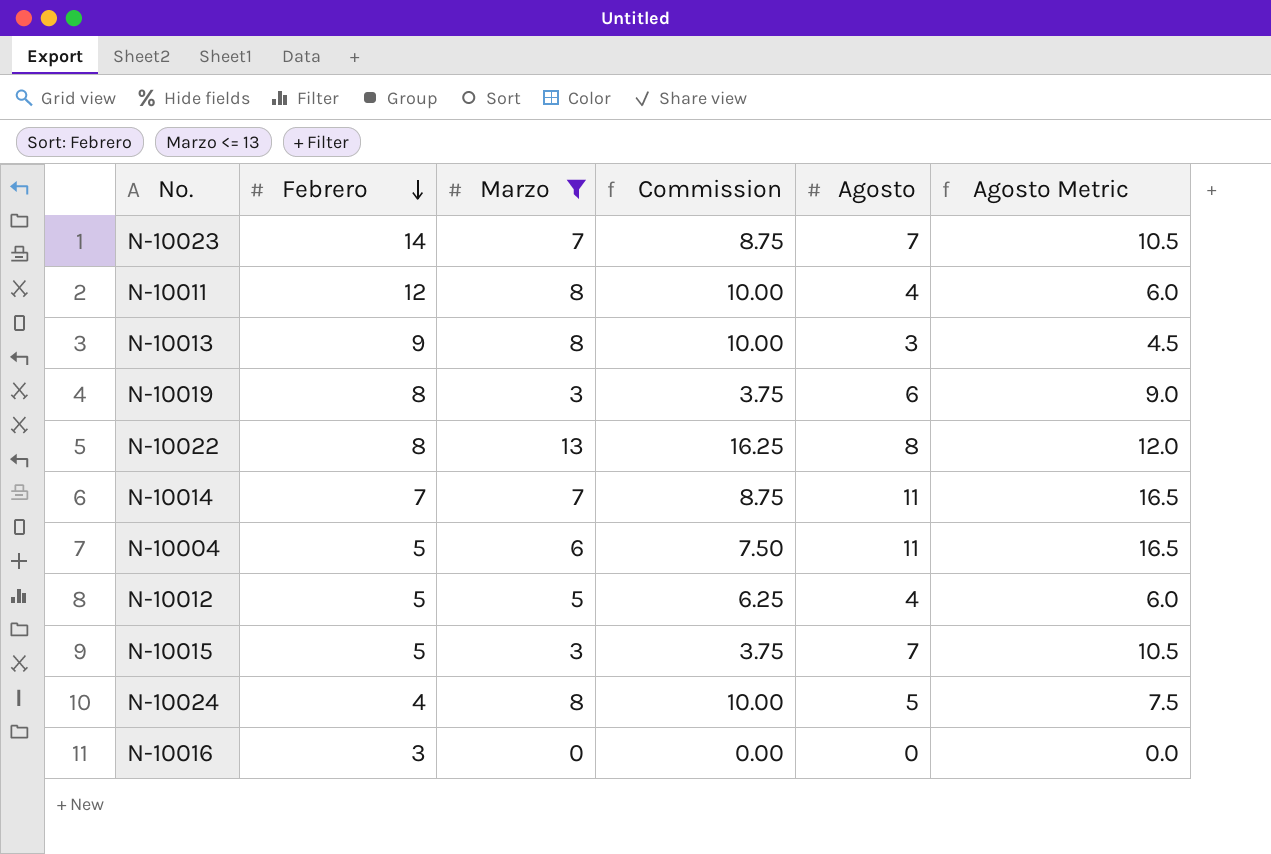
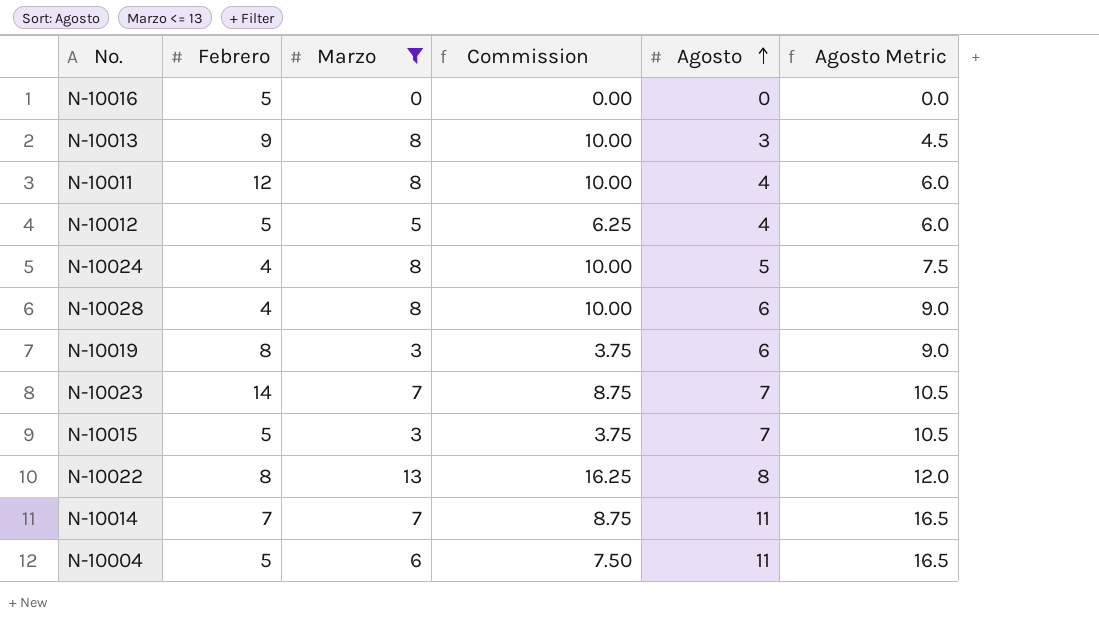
row order: Febrero descending -> Agosto ascending
N-10016 | Febrero: 3 -> 5
row N-10028: none -> 4 | 8 | 10.00 | 6 | 9.0

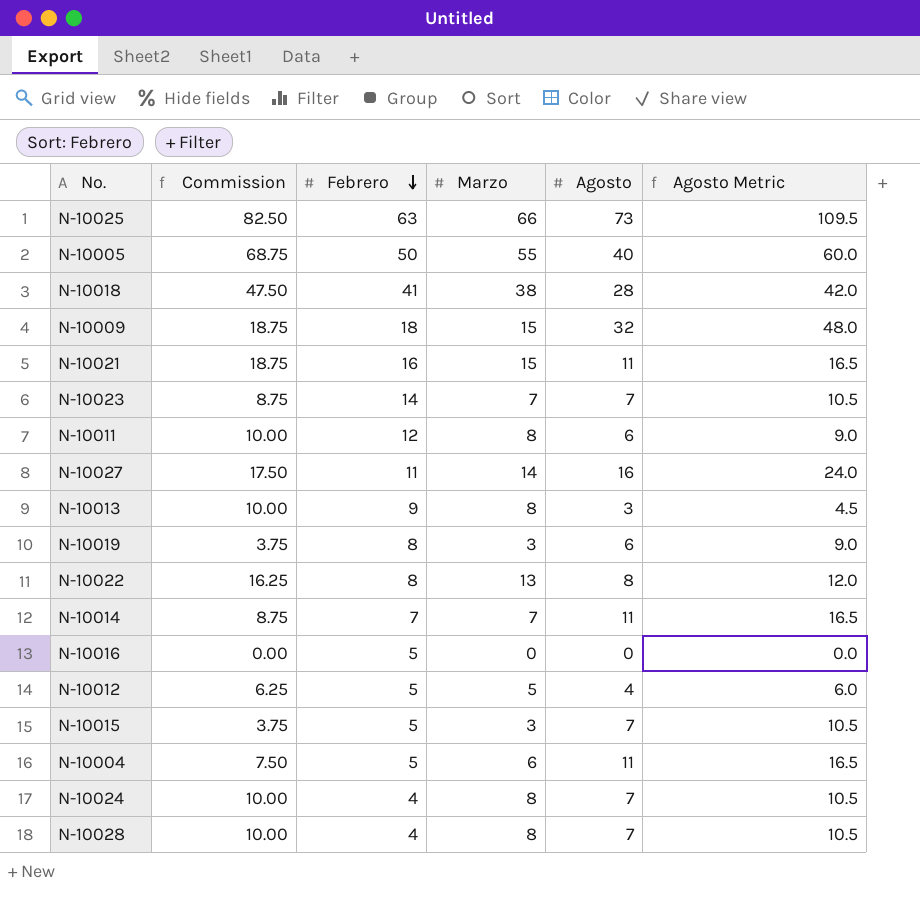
filter: Marzo <= 13 -> none
row order: Agosto ascending -> Febrero descending
column Commission | position: 4 -> 2
N-10011 | Agosto: 4 -> 6
N-10011 | Agosto Metric: 6.0 -> 9.0
N-10024 | Agosto: 5 -> 7
N-10024 | Agosto Metric: 7.5 -> 10.5
N-10028 | Agosto: 6 -> 7
N-10028 | Agosto Metric: 9.0 -> 10.5

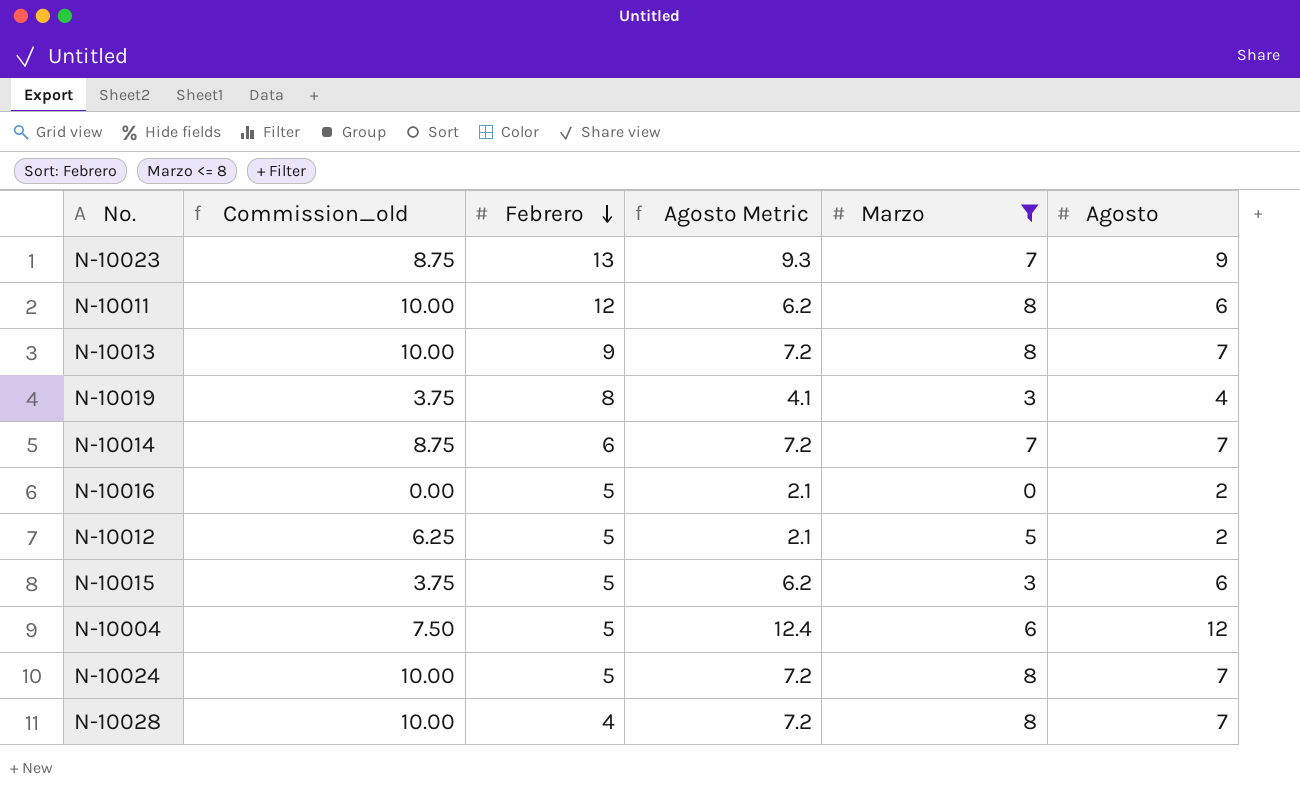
filter: none -> Marzo <= 8
column name: Commission -> Commission_old
column Agosto Metric | formula: [Agosto] * 1.5 -> [Agosto] * 1.03
column Agosto Metric | position: 6 -> 4
N-10023 | Febrero: 14 -> 13
N-10023 | Agosto: 7 -> 9
N-10013 | Agosto: 3 -> 7
N-10019 | Agosto: 6 -> 4
N-10014 | Febrero: 7 -> 6
N-10014 | Agosto: 11 -> 7
N-10016 | Agosto: 0 -> 2
N-10012 | Agosto: 4 -> 2
N-10015 | Agosto: 7 -> 6
N-10004 | Agosto: 11 -> 12
N-10024 | Febrero: 4 -> 5

